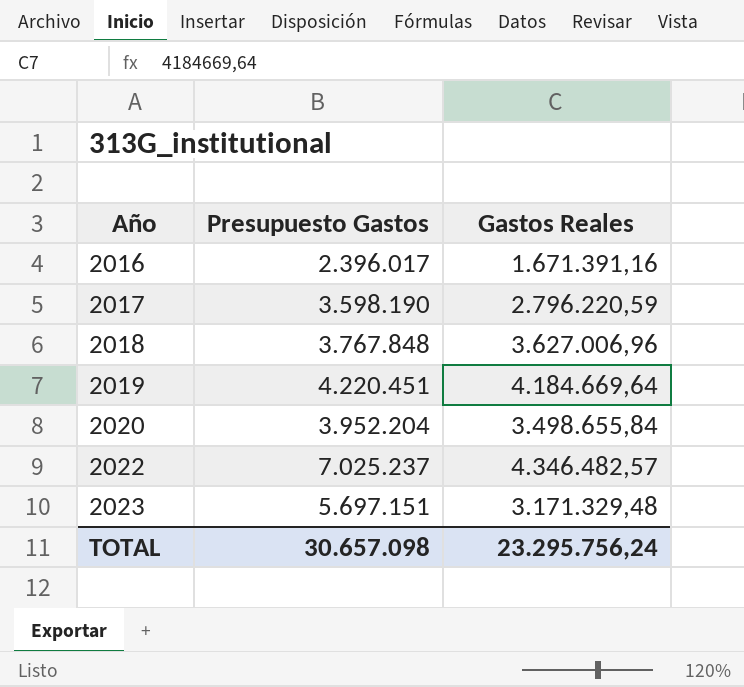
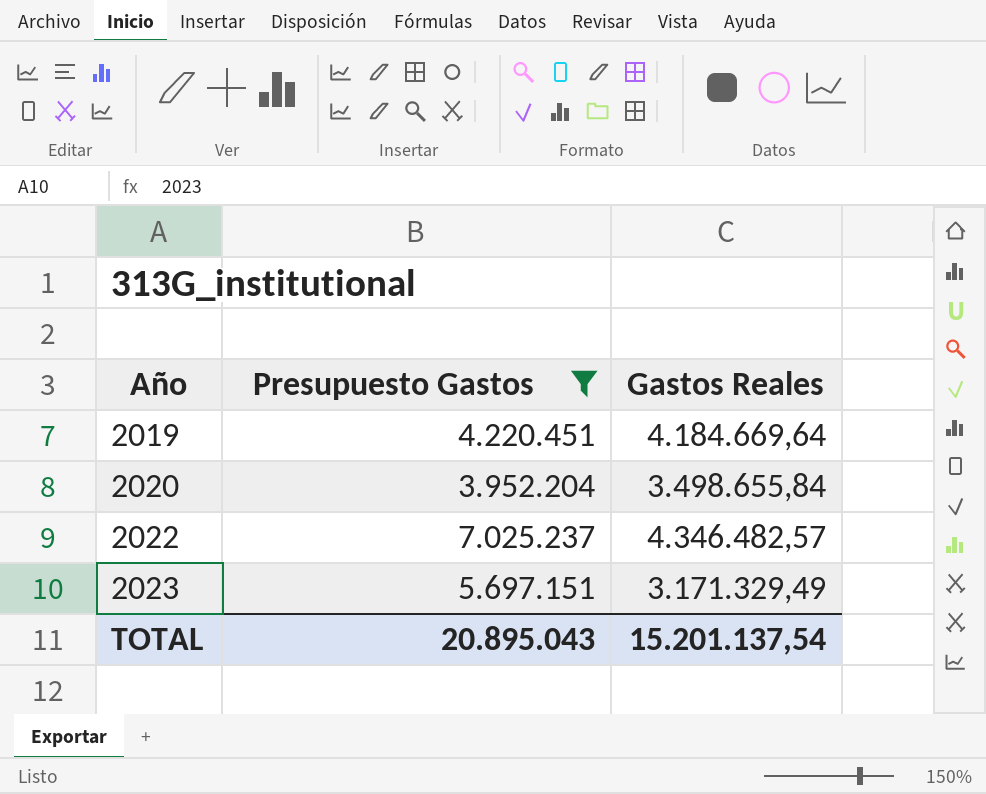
filter: none -> Presupuesto Gastos >= 3.952.204
2023 | Gastos Reales: 3.171.329,48 -> 3.171.329,49
TOTAL | Presupuesto Gastos: 30.657.098 -> 20.895.043
TOTAL | Gastos Reales: 23.295.756,24 -> 15.201.137,54

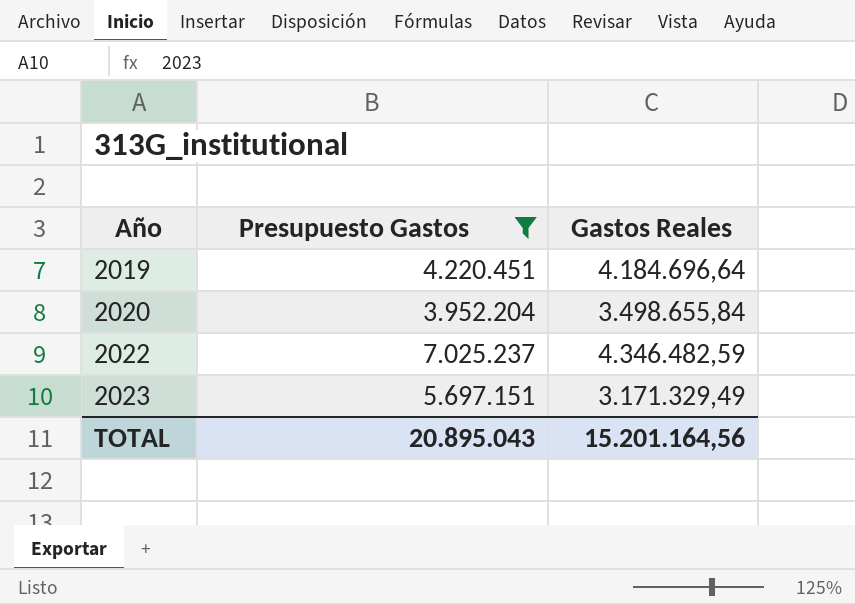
2019 | Gastos Reales: 4.184.669,64 -> 4.184.696,64
2022 | Gastos Reales: 4.346.482,57 -> 4.346.482,59
TOTAL | Gastos Reales: 15.201.137,54 -> 15.201.164,56

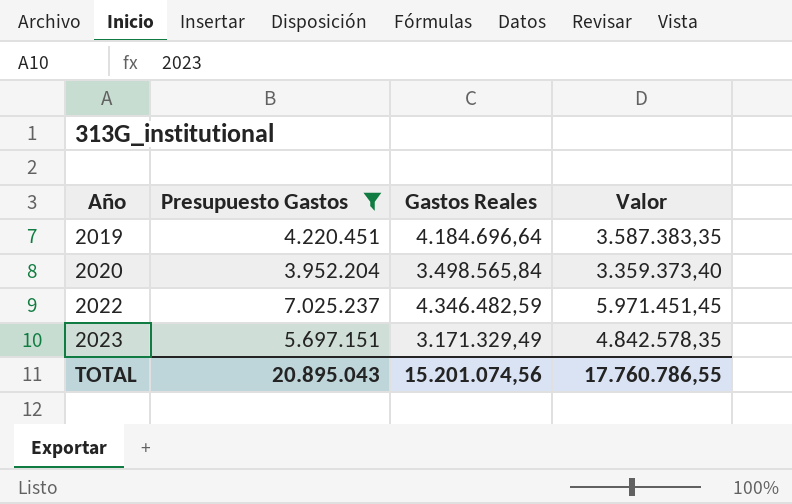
column Valor | formula: none -> [Presupuesto Gastos] * 0,85
2020 | Gastos Reales: 3.498.655,84 -> 3.498.565,84
TOTAL | Gastos Reales: 15.201.164,56 -> 15.201.074,56

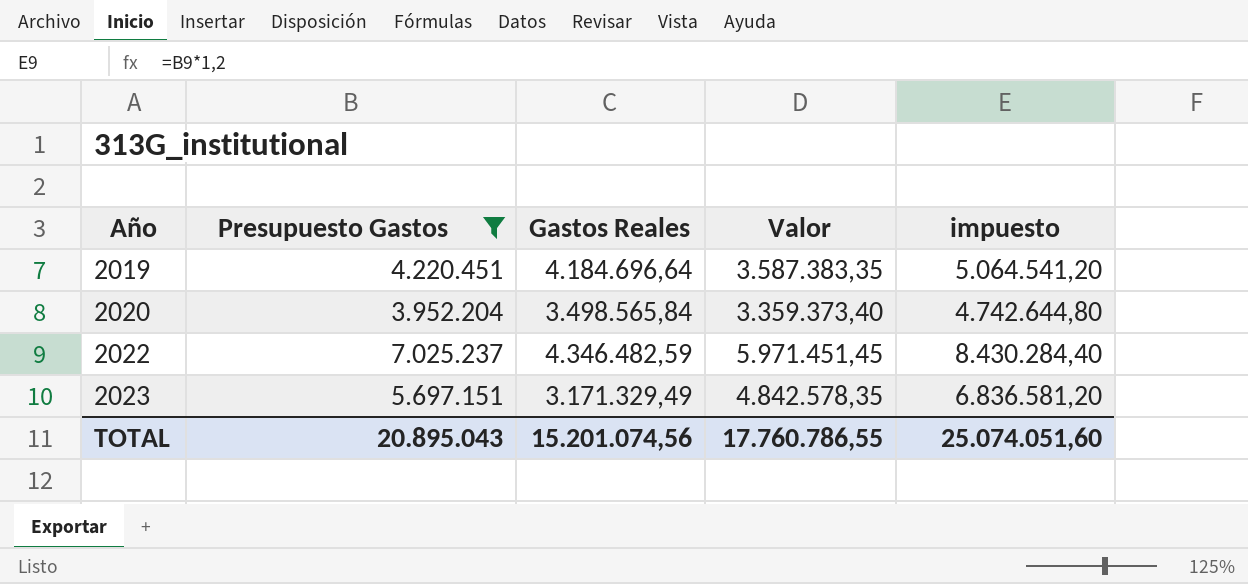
column impuesto | formula: none -> [Presupuesto Gastos] * 1,2

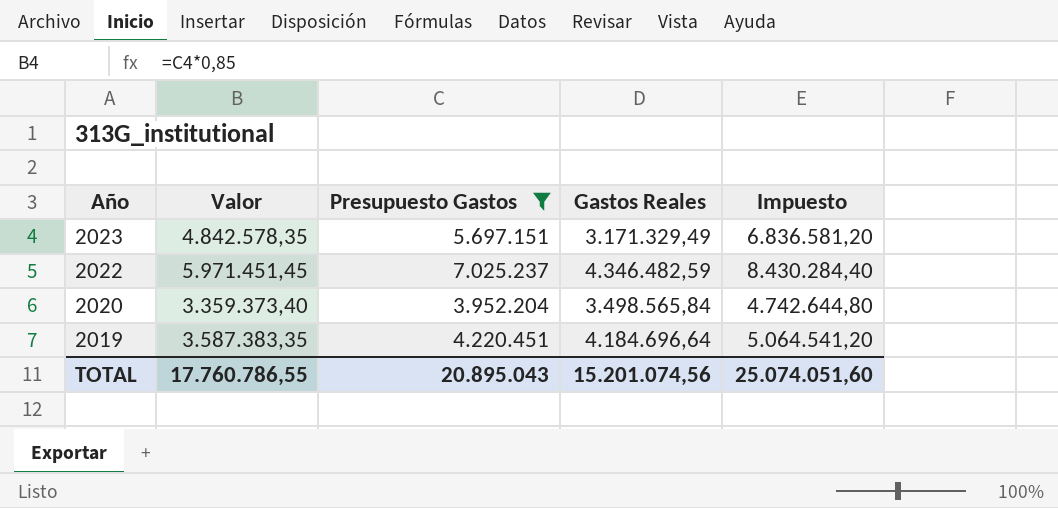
row order: Año ascending -> Año descending
column Valor | position: 4 -> 2
column name: impuesto -> Impuesto

